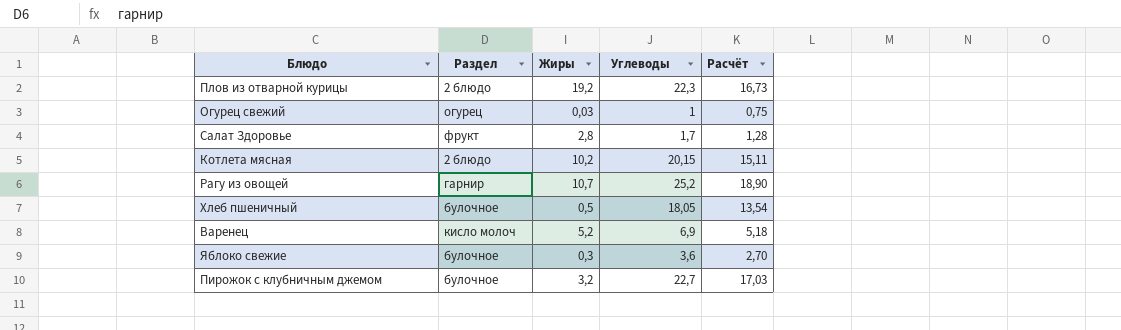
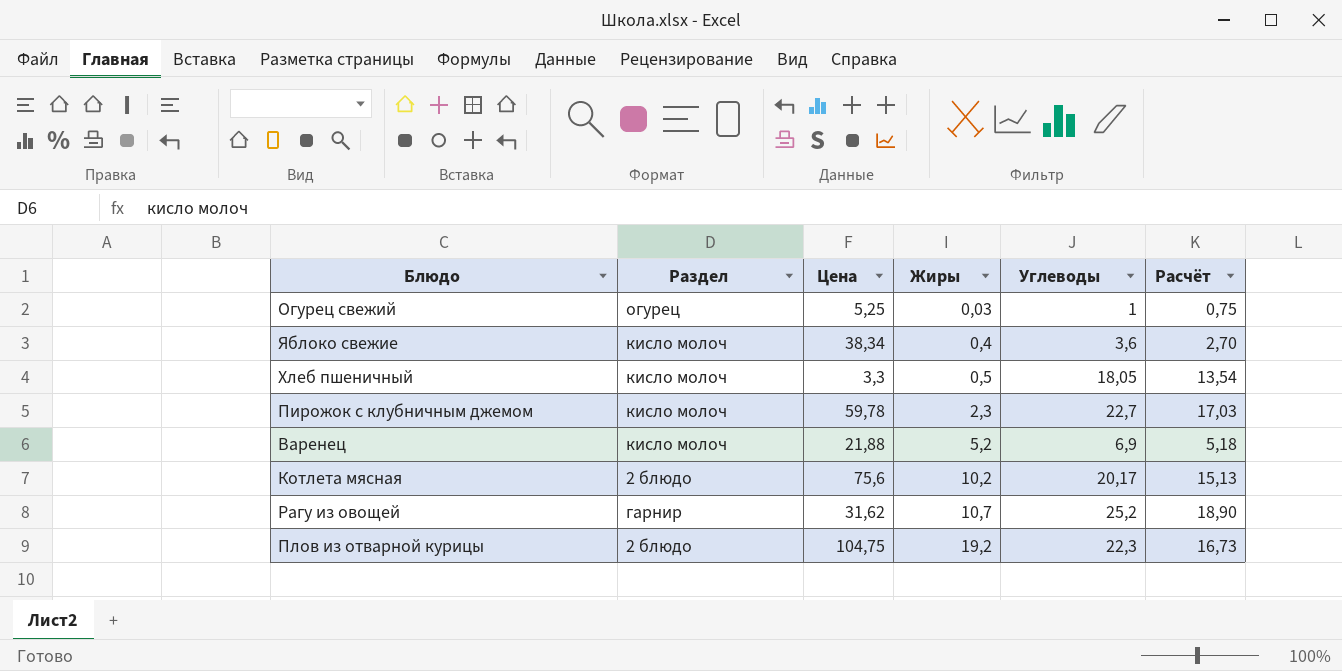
row order: none -> Жиры ascending
column Цена | position: none -> 3
row Салат Здоровье: фрукт | 2,8 | 1,7 | 1,28 -> none
Яблоко свежие | Раздел: булочное -> кисло молоч
Яблоко свежие | Жиры: 0,3 -> 0,4
Хлеб пшеничный | Раздел: булочное -> кисло молоч
Пирожок с клубничным джемом | Раздел: булочное -> кисло молоч
Пирожок с клубничным джемом | Жиры: 3,2 -> 2,3
Котлета мясная | Углеводы: 20,15 -> 20,17
Котлета мясная | Расчёт: 15,11 -> 15,13

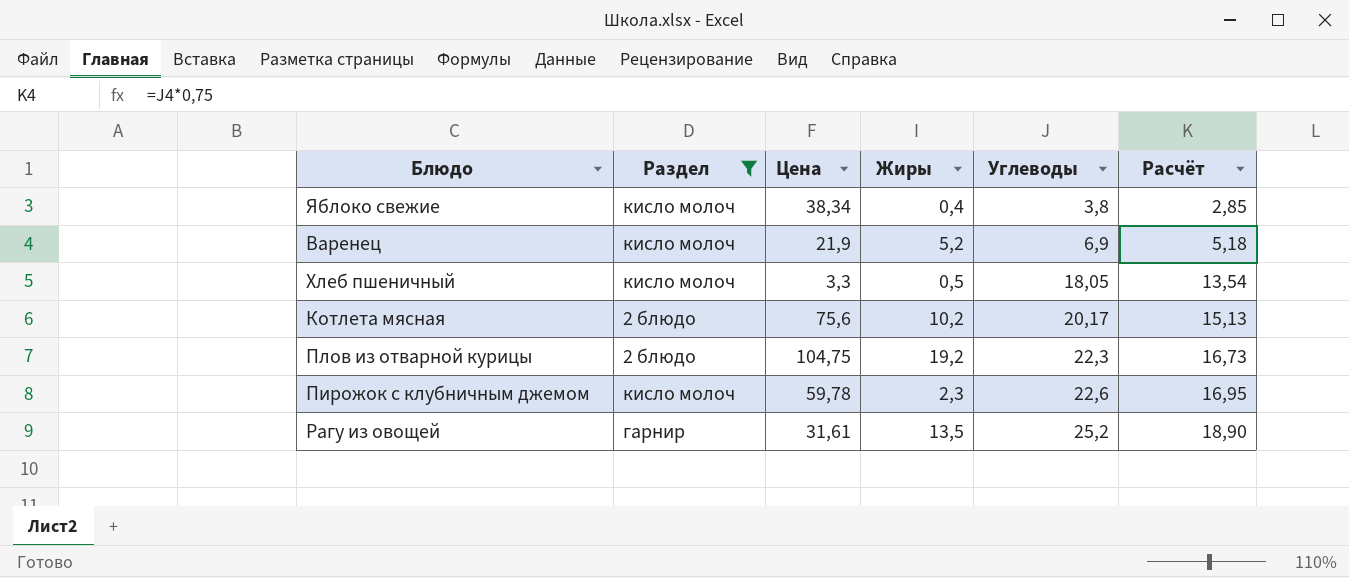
filter: none -> Раздел != огурец
row order: Жиры ascending -> Углеводы ascending
Яблоко свежие | Углеводы: 3,6 -> 3,8
Яблоко свежие | Расчёт: 2,70 -> 2,85
Варенец | Цена: 21,88 -> 21,9
Пирожок с клубничным джемом | Углеводы: 22,7 -> 22,6
Пирожок с клубничным джемом | Расчёт: 17,03 -> 16,95
Рагу из овощей | Цена: 31,62 -> 31,61
Рагу из овощей | Жиры: 10,7 -> 13,5

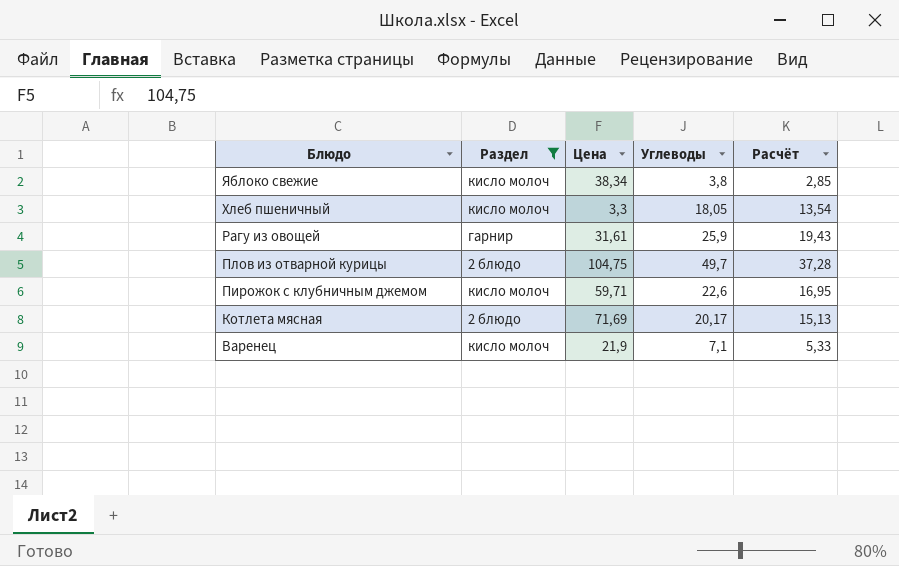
row order: Углеводы ascending -> Блюдо descending
column Жиры | position: 4 -> none
Рагу из овощей | Углеводы: 25,2 -> 25,9
Рагу из овощей | Расчёт: 18,90 -> 19,43
Плов из отварной курицы | Углеводы: 22,3 -> 49,7
Плов из отварной курицы | Расчёт: 16,73 -> 37,28
Пирожок с клубничным джемом | Цена: 59,78 -> 59,71
Котлета мясная | Цена: 75,6 -> 71,69
Варенец | Углеводы: 6,9 -> 7,1
Варенец | Расчёт: 5,18 -> 5,33

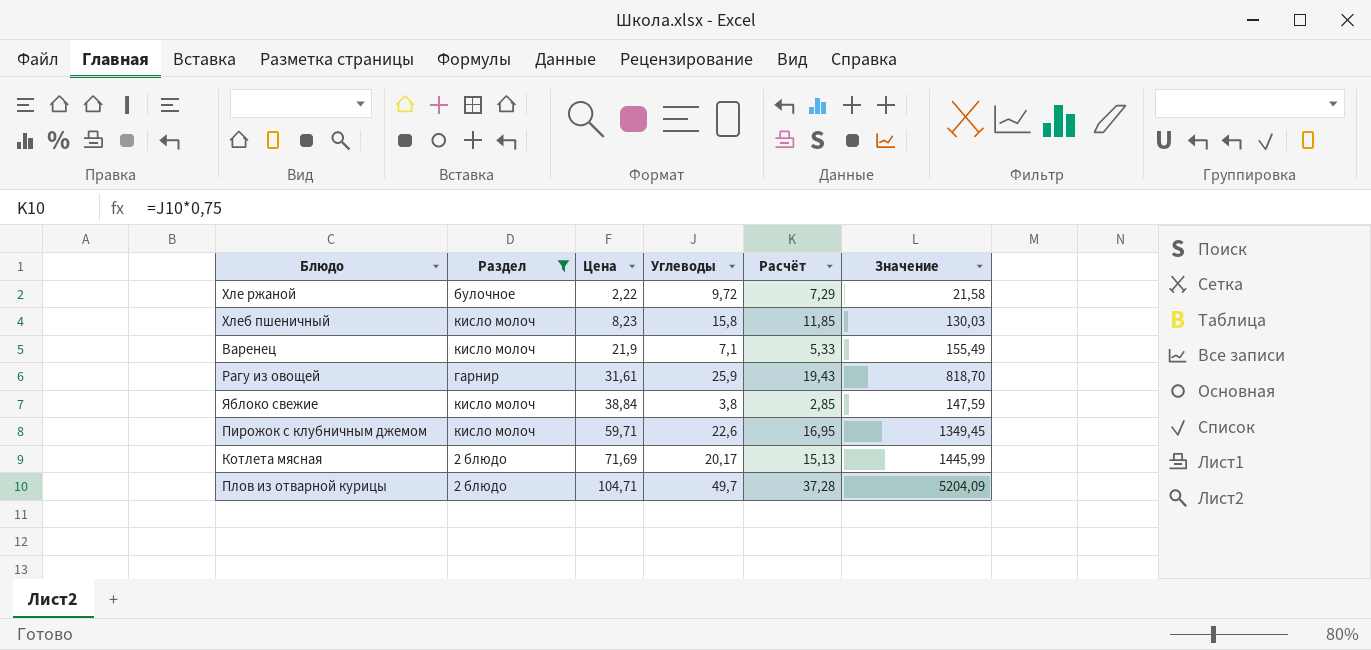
row order: Блюдо descending -> Цена ascending
column Значение | formula: none -> [Цена] * [Углеводы]
row Хле ржаной: none -> булочное | 2,22 | 9,72 | 7,29 | 21,58
Хлеб пшеничный | Цена: 3,3 -> 8,23
Хлеб пшеничный | Углеводы: 18,05 -> 15,8
Хлеб пшеничный | Расчёт: 13,54 -> 11,85
Яблоко свежие | Цена: 38,34 -> 38,84
Плов из отварной курицы | Цена: 104,75 -> 104,71

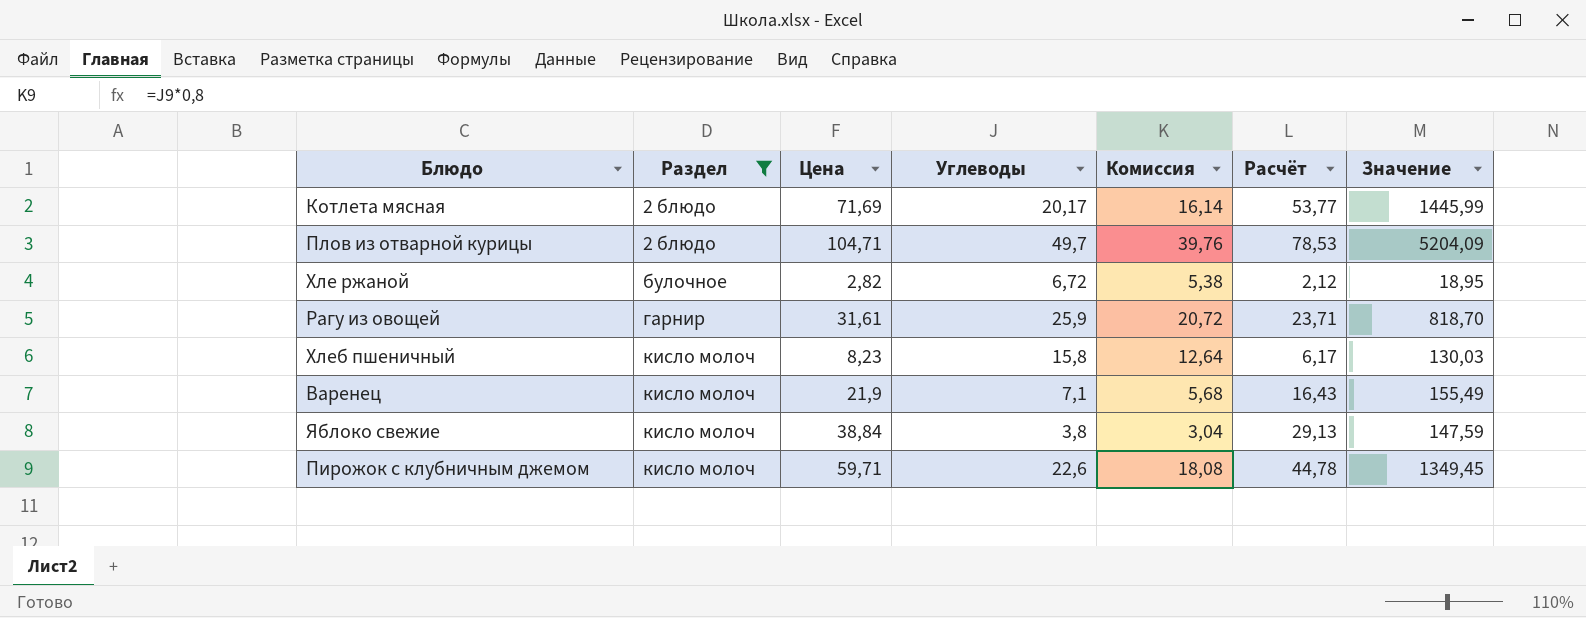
row order: Цена ascending -> Раздел ascending
column Комиссия | formula: none -> [Углеводы] * 0,8
column Расчёт | formula: [Углеводы] * 0,75 -> [Цена] * 0,75
Хле ржаной | Цена: 2,22 -> 2,82
Хле ржаной | Углеводы: 9,72 -> 6,72
Хле ржаной | Значение: 21,58 -> 18,95

